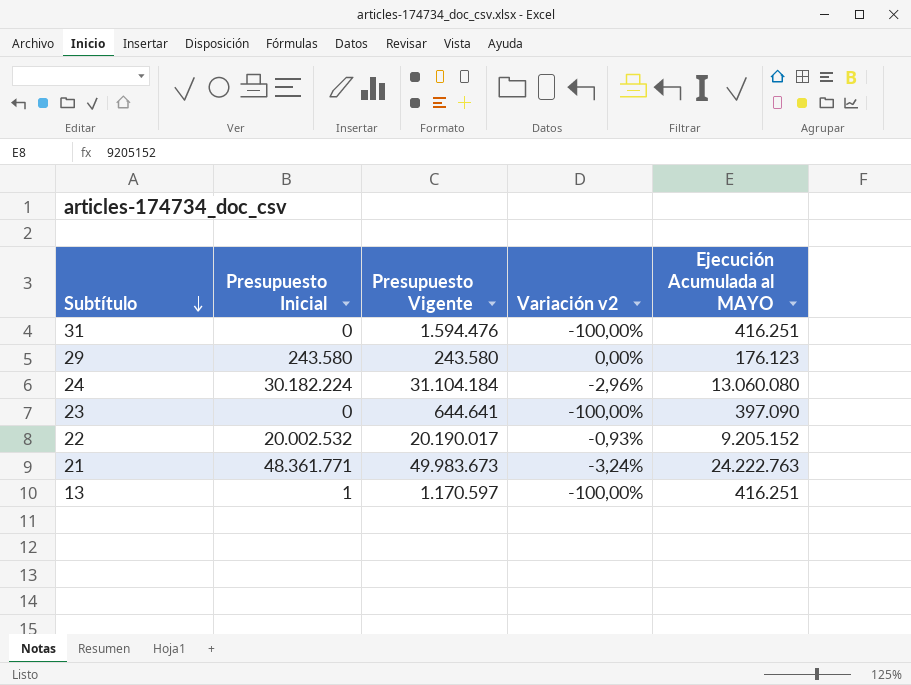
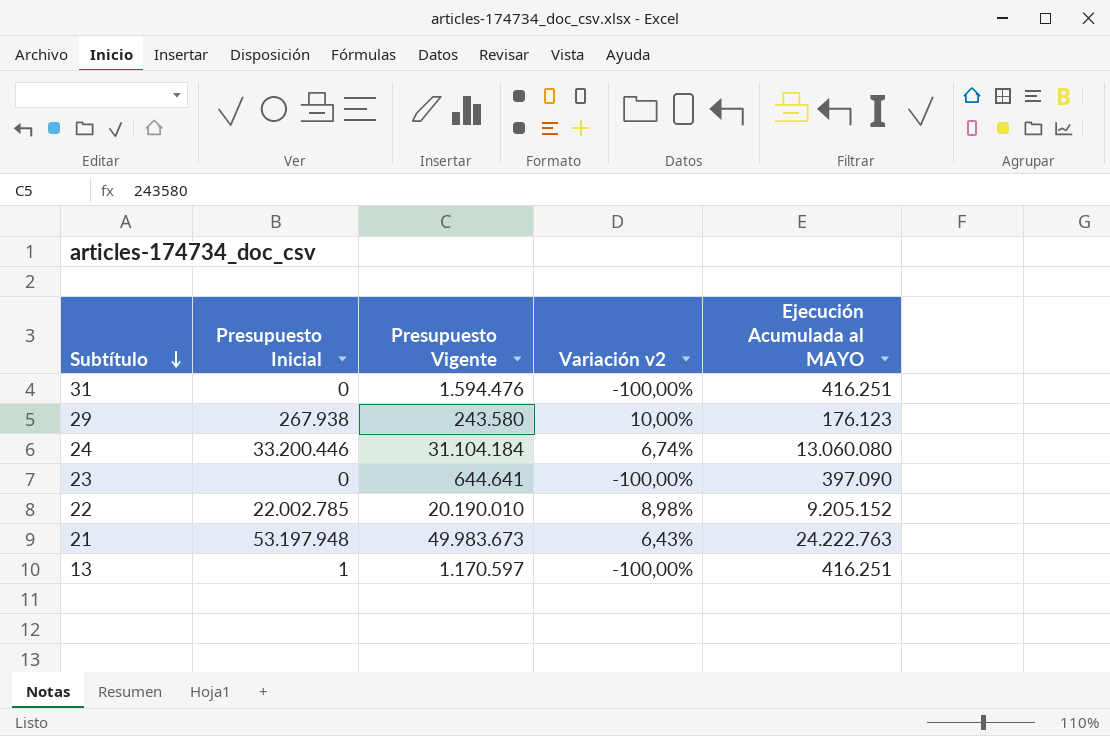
29 | Presupuesto Inicial: 243.580 -> 267.938
29 | Variación v2: 0,00% -> 10,00%
24 | Presupuesto Inicial: 30.182.224 -> 33.200.446
24 | Variación v2: -2,96% -> 6,74%
22 | Presupuesto Inicial: 20.002.532 -> 22.002.785
22 | Presupuesto Vigente: 20.190.017 -> 20.190.010
22 | Variación v2: -0,93% -> 8,98%
21 | Presupuesto Inicial: 48.361.771 -> 53.197.948
21 | Variación v2: -3,24% -> 6,43%

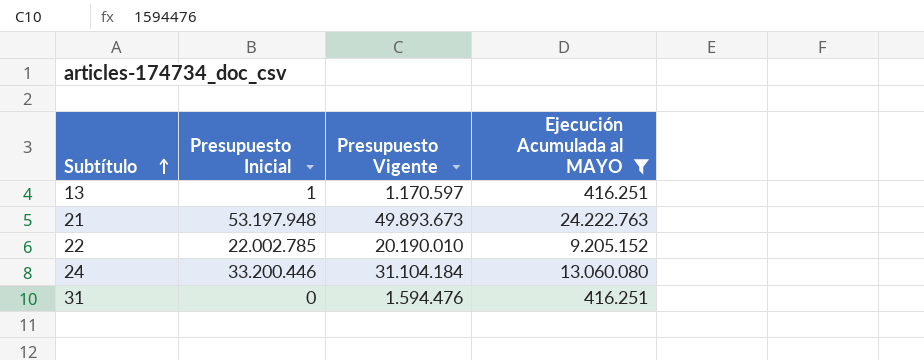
filter: none -> Ejecución Acumulada al MAYO >= 416.251
row order: Subtítulo descending -> Subtítulo ascending
column Variación v2 | formula: ([Presupuesto Inicial] - [Presupuesto Vigente]) / [Presupuesto Vigente] -> none
21 | Presupuesto Vigente: 49.983.673 -> 49.893.673

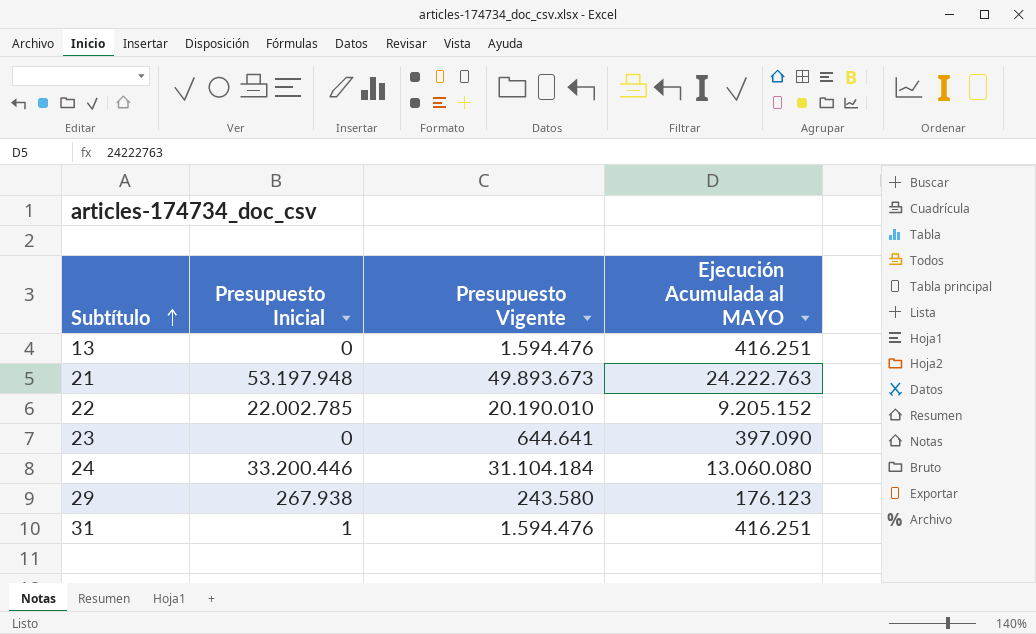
filter: Ejecución Acumulada al MAYO >= 416.251 -> none
13 | Presupuesto Inicial: 1 -> 0
13 | Presupuesto Vigente: 1.170.597 -> 1.594.476
31 | Presupuesto Inicial: 0 -> 1

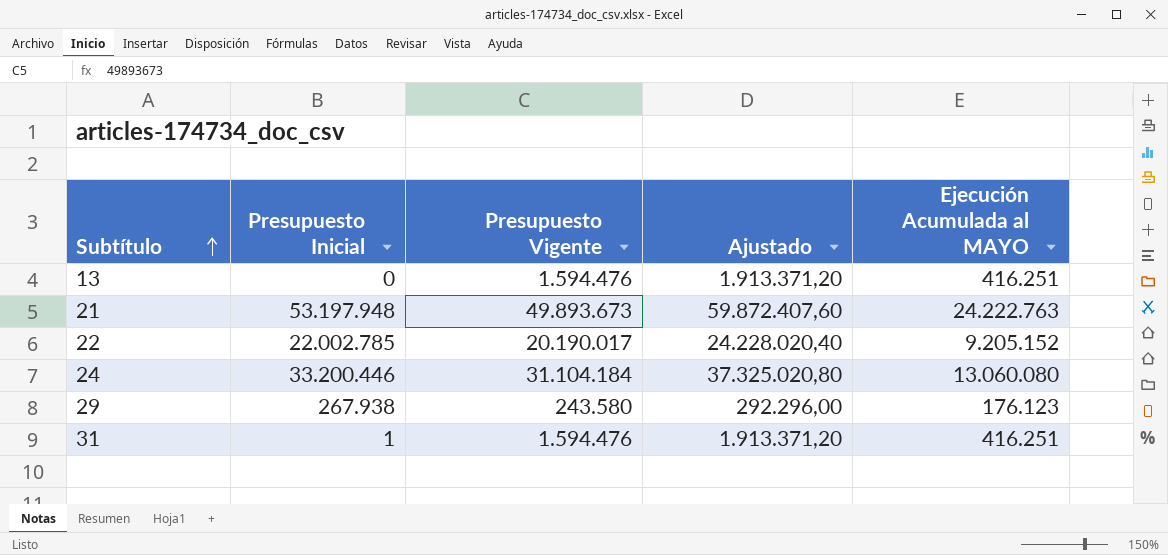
column Ajustado | formula: none -> [Presupuesto Vigente] * 1,2
row 23: 0 | 644.641 | 397.090 -> none
22 | Presupuesto Vigente: 20.190.010 -> 20.190.017

